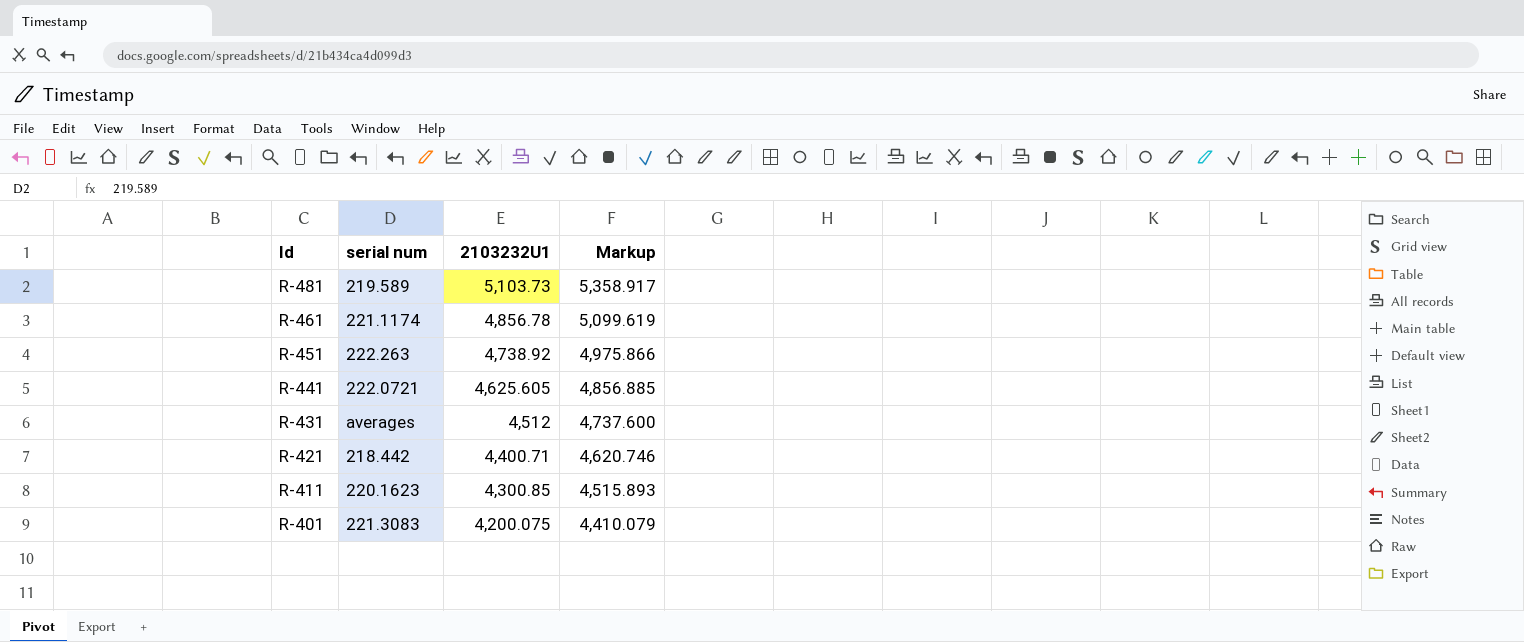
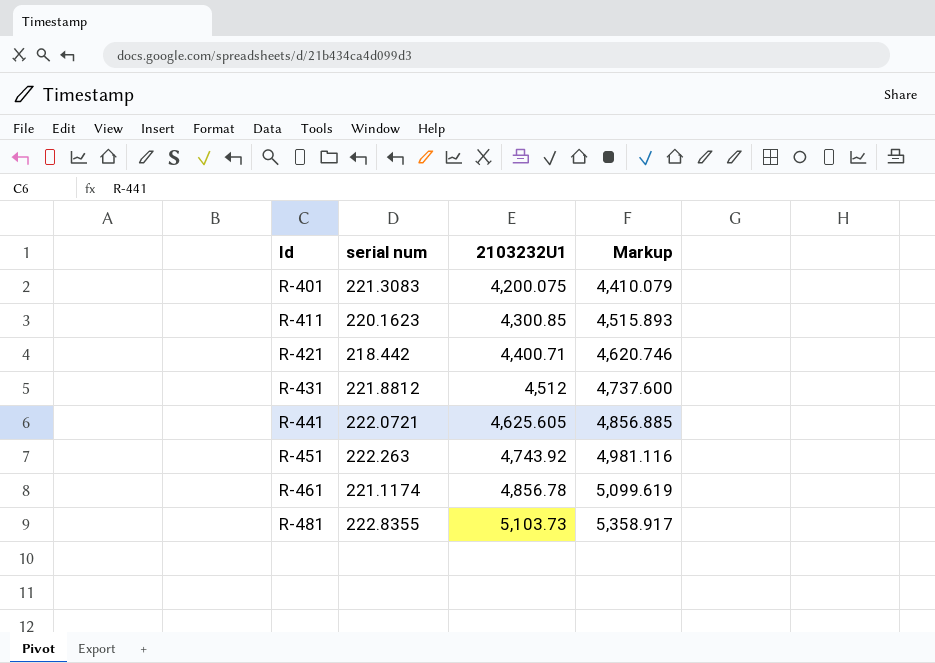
row order: Id descending -> Id ascending
R-431 | serial num: averages -> 221.8812
R-451 | 2103232U1: 4,738.92 -> 4,743.92
R-451 | Markup: 4,975.866 -> 4,981.116
R-481 | serial num: 219.589 -> 222.8355

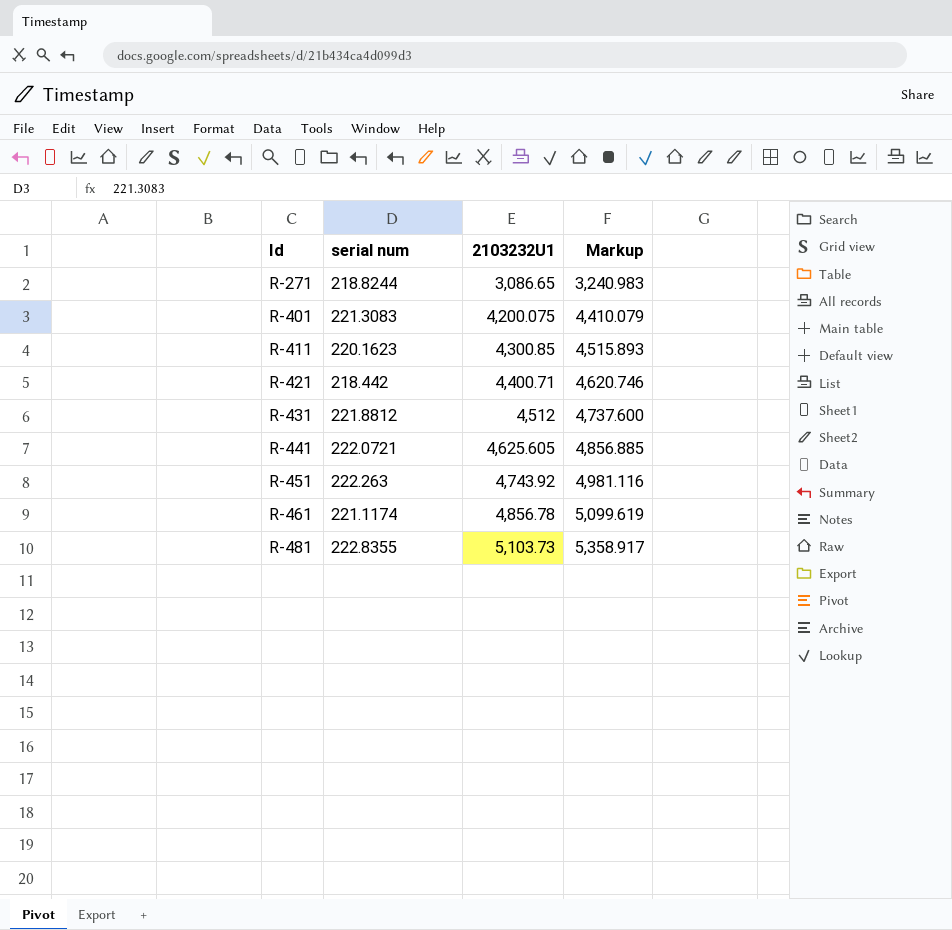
row R-271: none -> 218.8244 | 3,086.65 | 3,240.983

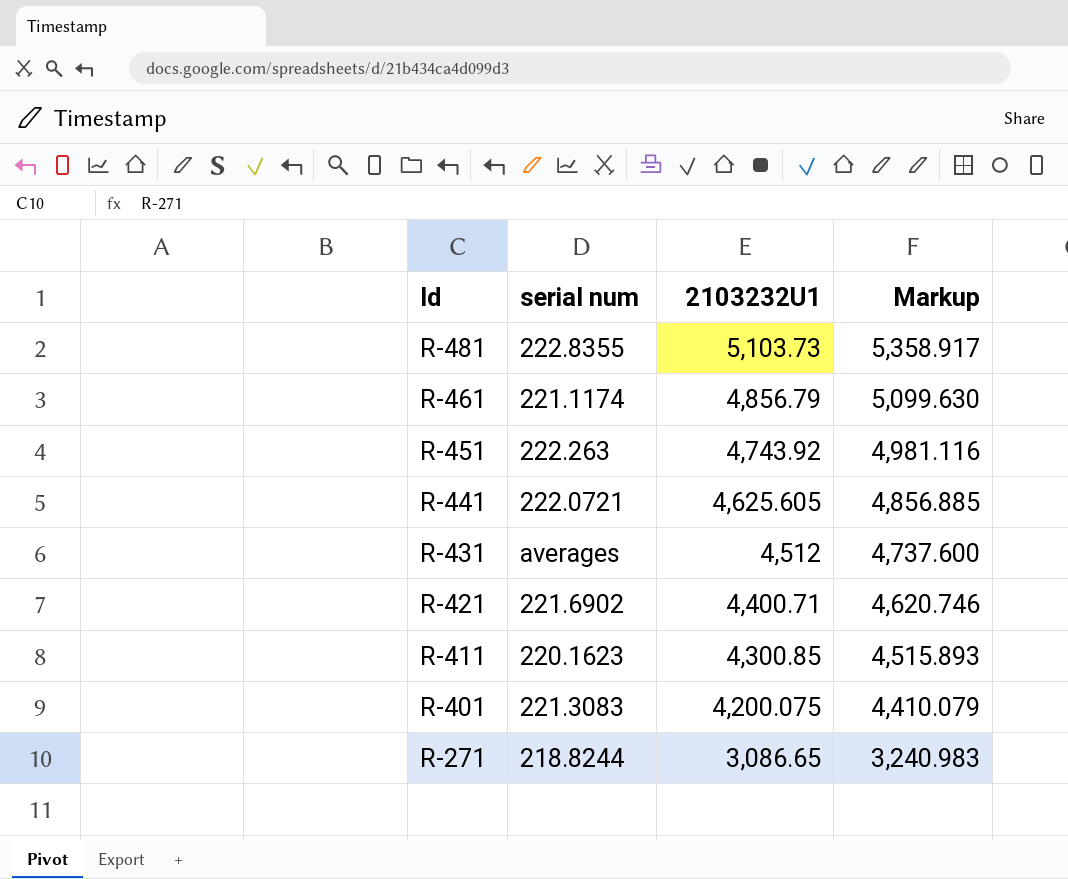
row order: Id ascending -> Id descending
R-461 | 2103232U1: 4,856.78 -> 4,856.79
R-461 | Markup: 5,099.619 -> 5,099.630
R-431 | serial num: 221.8812 -> averages
R-421 | serial num: 218.442 -> 221.6902

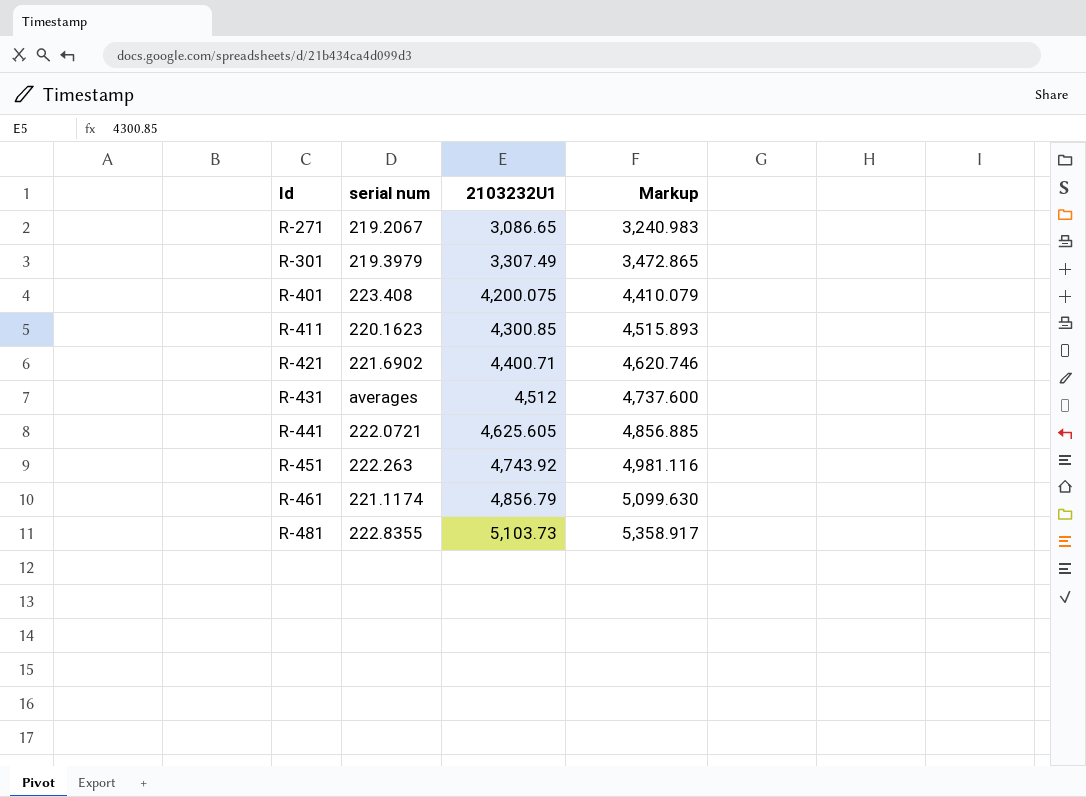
row order: Id descending -> Id ascending
R-271 | serial num: 218.8244 -> 219.2067
row R-301: none -> 219.3979 | 3,307.49 | 3,472.865
R-401 | serial num: 221.3083 -> 223.408

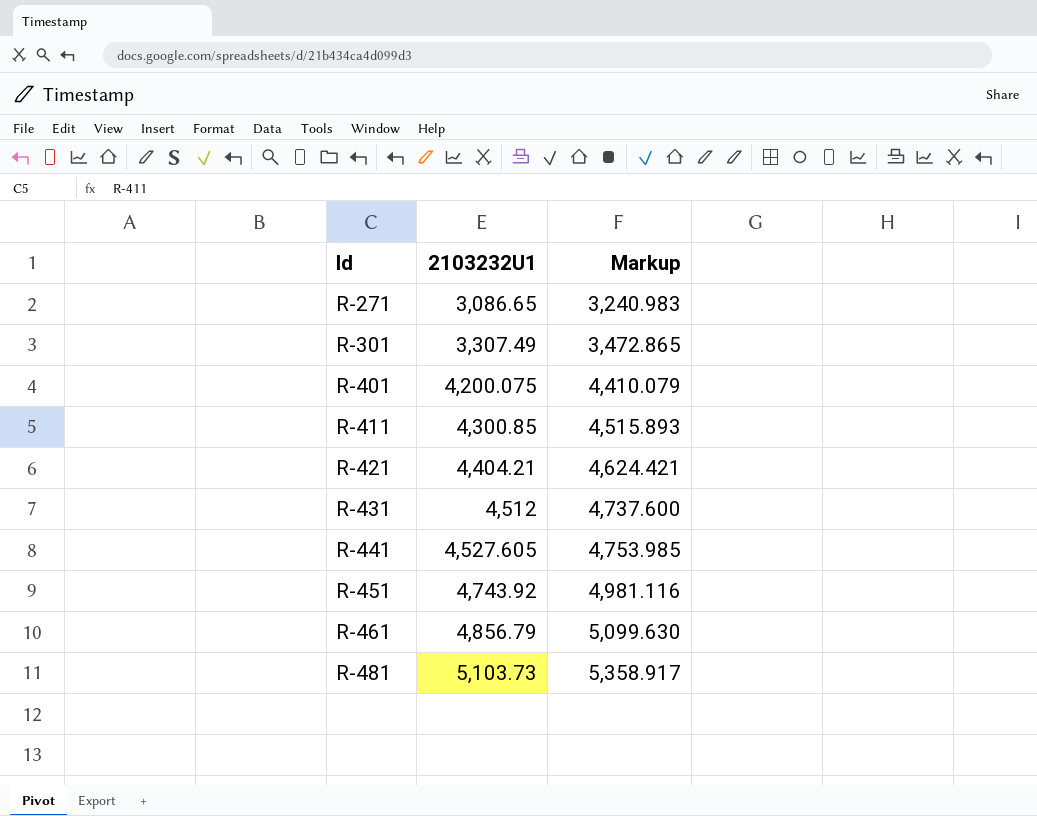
column serial num | position: 2 -> none
R-421 | 2103232U1: 4,400.71 -> 4,404.21
R-421 | Markup: 4,620.746 -> 4,624.421
R-441 | 2103232U1: 4,625.605 -> 4,527.605
R-441 | Markup: 4,856.885 -> 4,753.985

